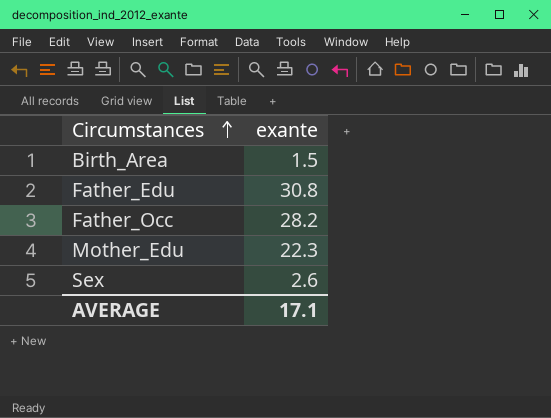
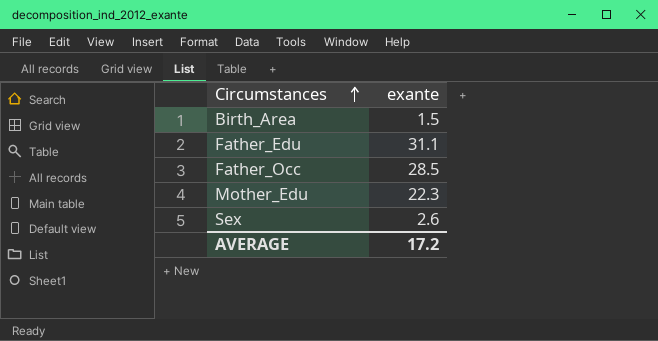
Father_Edu | exante: 30.8 -> 31.1
Father_Occ | exante: 28.2 -> 28.5
AVERAGE | exante: 17.1 -> 17.2

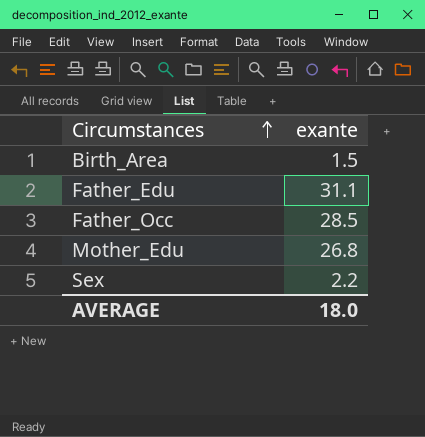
Mother_Edu | exante: 22.3 -> 26.8
Sex | exante: 2.6 -> 2.2
AVERAGE | exante: 17.2 -> 18.0

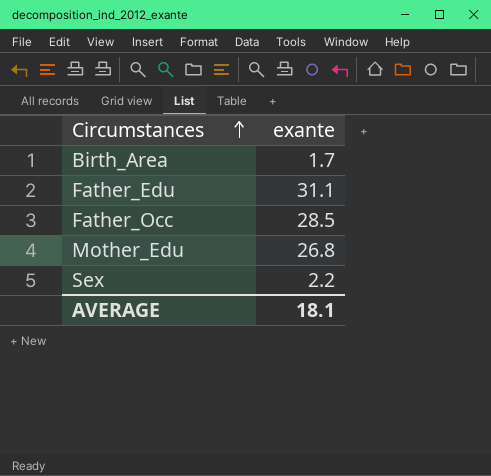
Birth_Area | exante: 1.5 -> 1.7
AVERAGE | exante: 18.0 -> 18.1

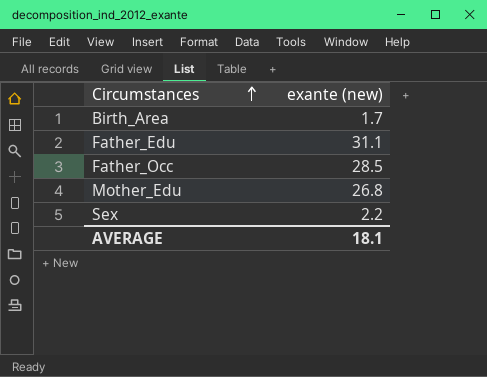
column name: exante -> exante (new)

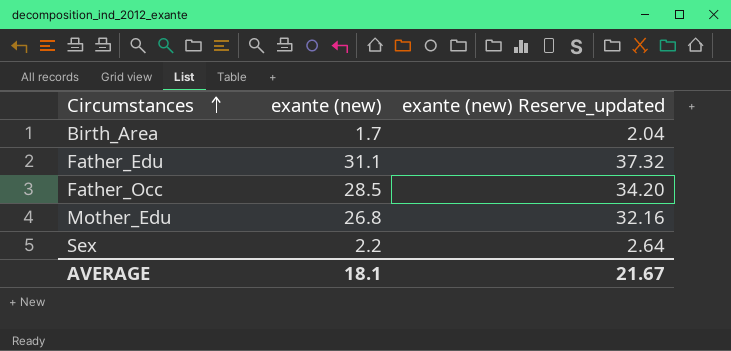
column exante (new) Reserve_updated | formula: none -> [exante (new)] * 1.2

